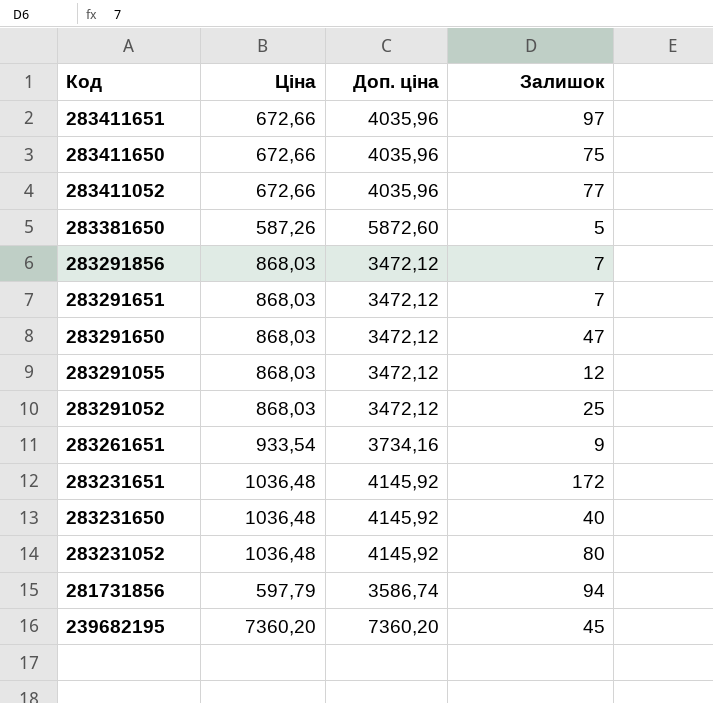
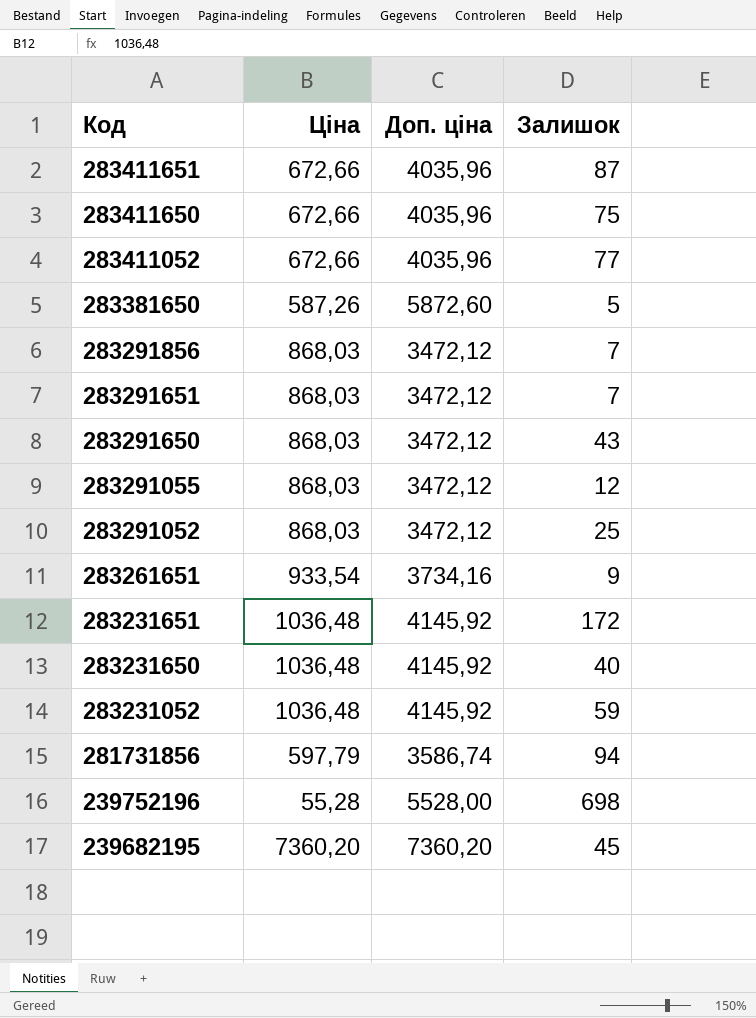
283411651 | Залишок: 97 -> 87
283291650 | Залишок: 47 -> 43
283231052 | Залишок: 80 -> 59
row 239752196: none -> 55,28 | 5528,00 | 698

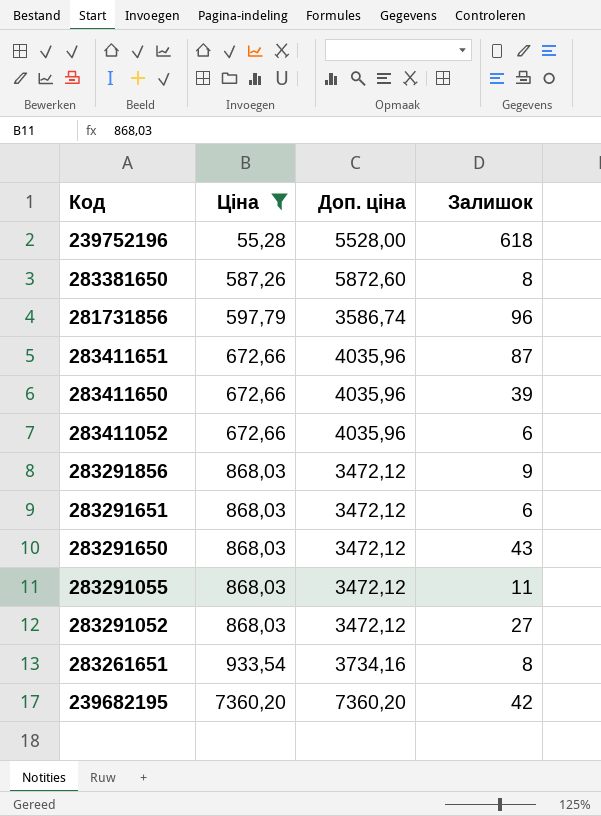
filter: none -> Ціна != 1036,48
row order: Код descending -> Ціна ascending
239752196 | Залишок: 698 -> 618
283381650 | Залишок: 5 -> 8
281731856 | Залишок: 94 -> 96
283411650 | Залишок: 75 -> 39
283411052 | Залишок: 77 -> 6
283291856 | Залишок: 7 -> 9
283291651 | Залишок: 7 -> 6
283291055 | Залишок: 12 -> 11
283291052 | Залишок: 25 -> 27
283261651 | Залишок: 9 -> 8
239682195 | Залишок: 45 -> 42

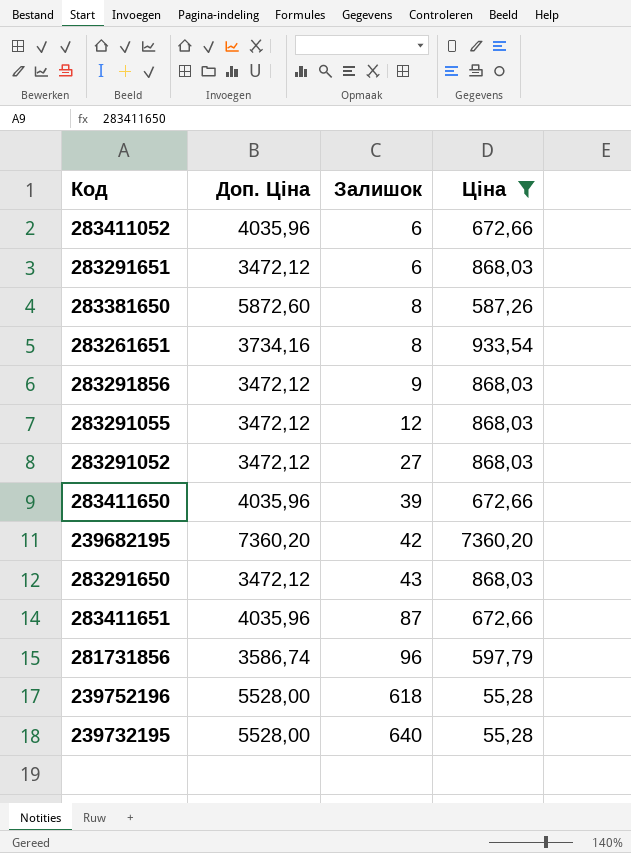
row order: Ціна ascending -> Залишок ascending
column name: Доп. ціна -> Доп. Ціна
column Ціна | position: 2 -> 4
283291055 | Залишок: 11 -> 12
row 239732195: none -> 5528,00 | 640 | 55,28

